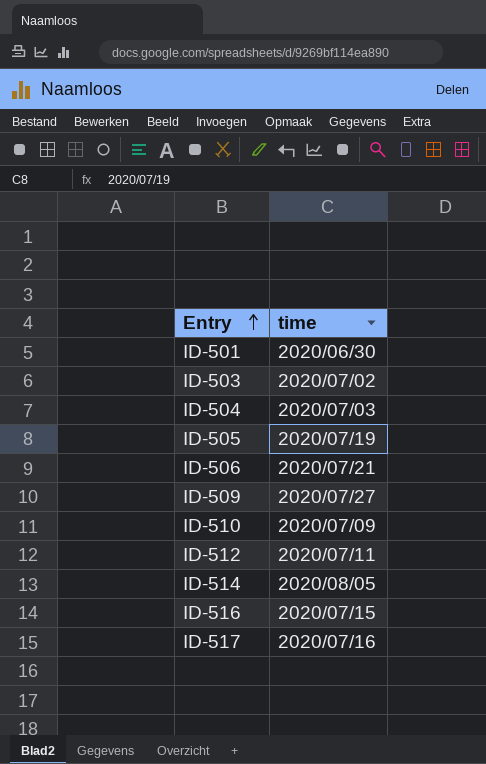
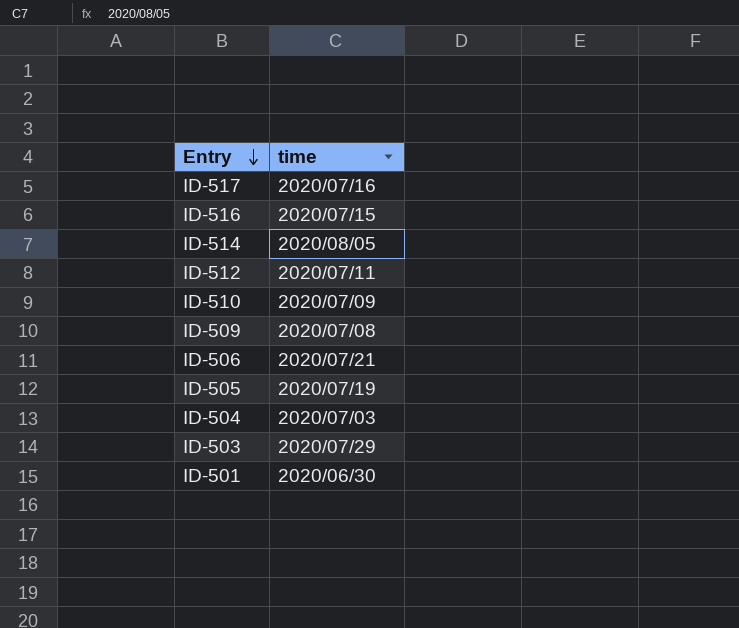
row order: Entry ascending -> Entry descending
ID-509 | time: 2020/07/27 -> 2020/07/08
ID-503 | time: 2020/07/02 -> 2020/07/29

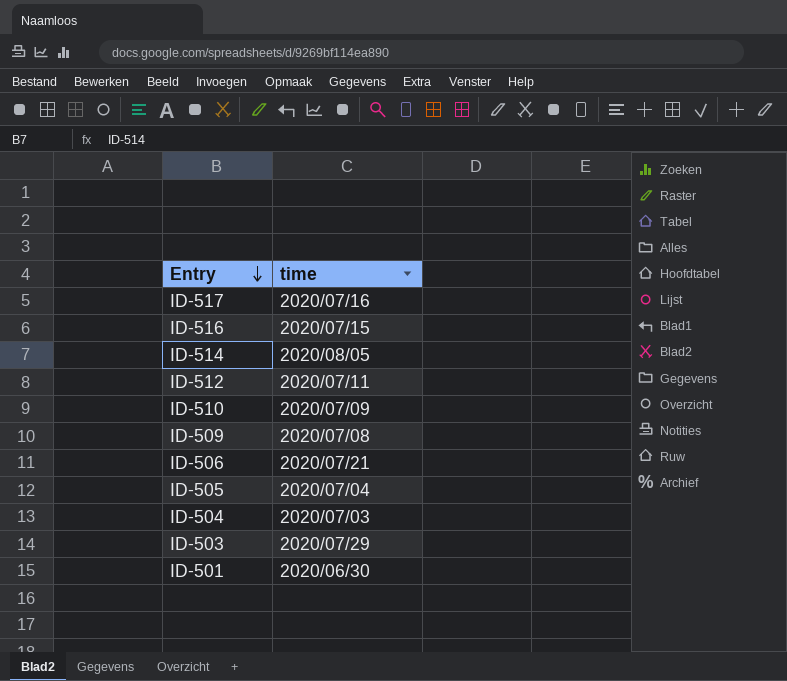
ID-505 | time: 2020/07/19 -> 2020/07/04

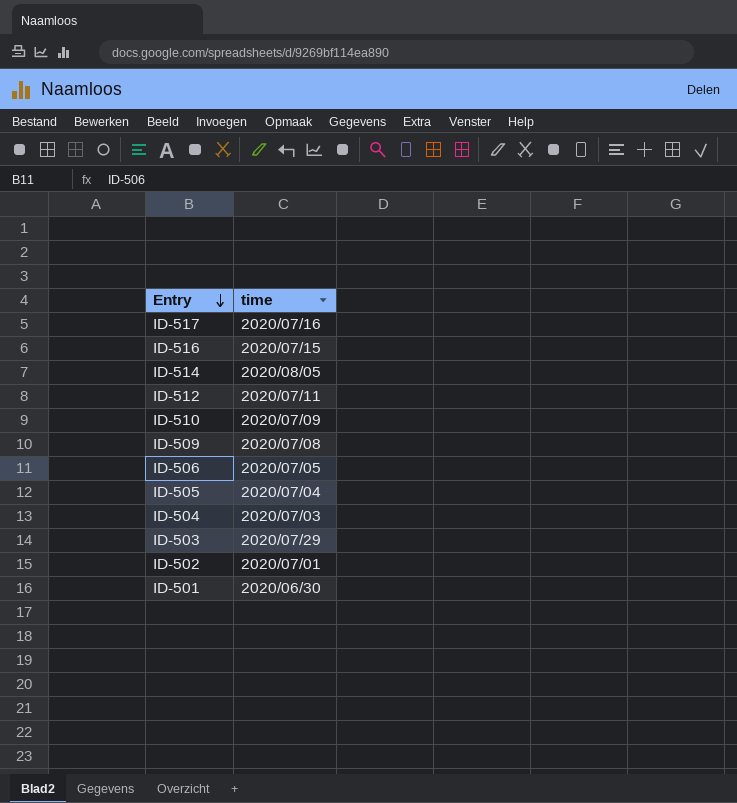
ID-506 | time: 2020/07/21 -> 2020/07/05
row ID-502: none -> 2020/07/01

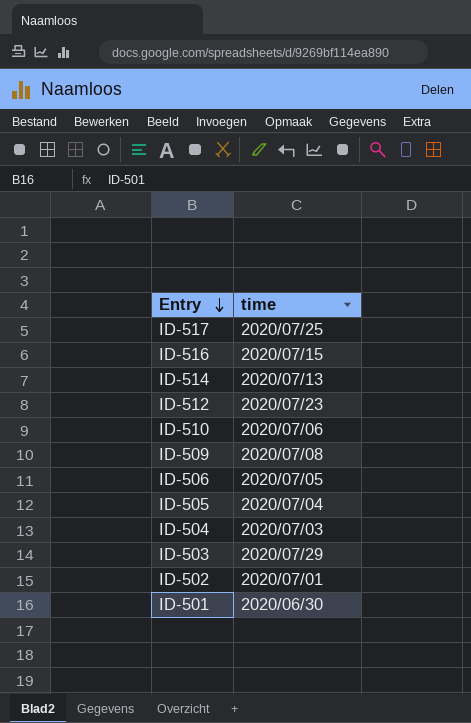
ID-517 | time: 2020/07/16 -> 2020/07/25
ID-514 | time: 2020/08/05 -> 2020/07/13
ID-512 | time: 2020/07/11 -> 2020/07/23
ID-510 | time: 2020/07/09 -> 2020/07/06

